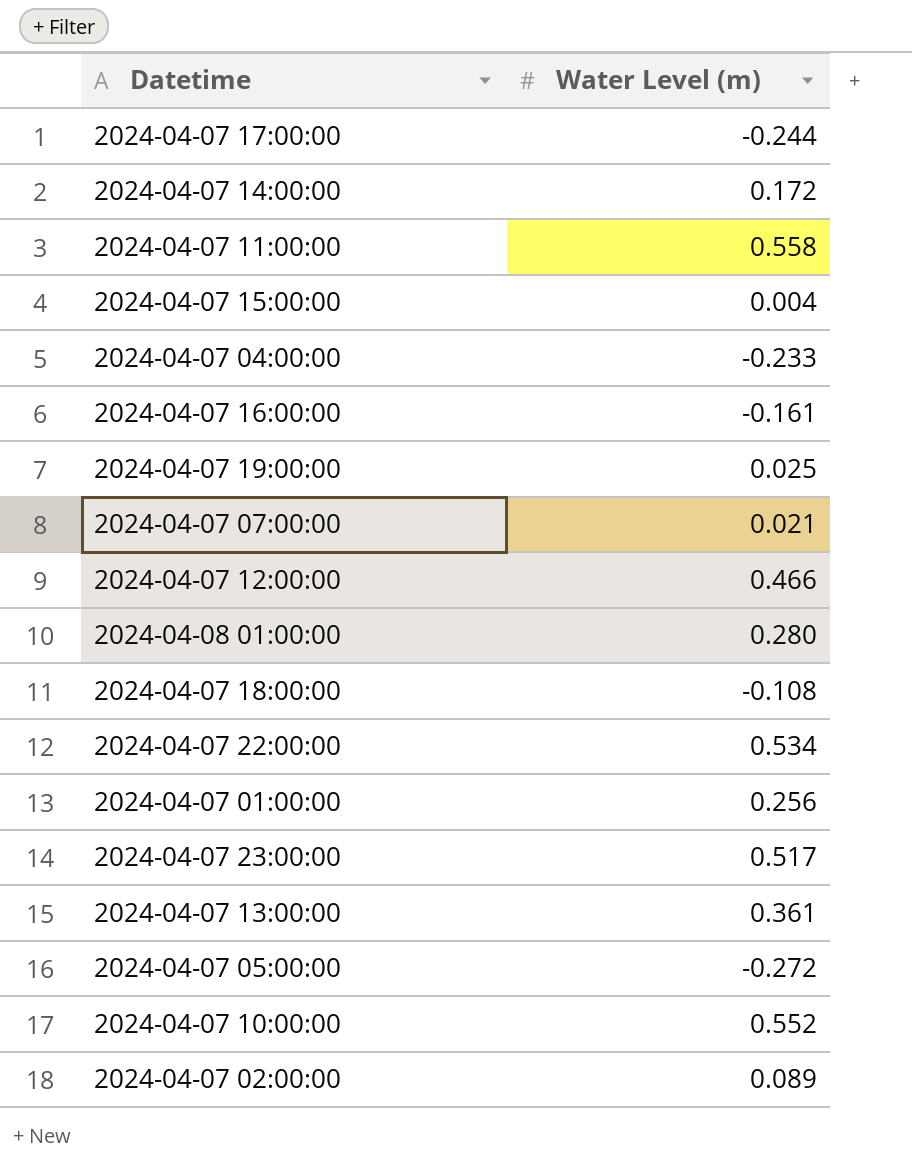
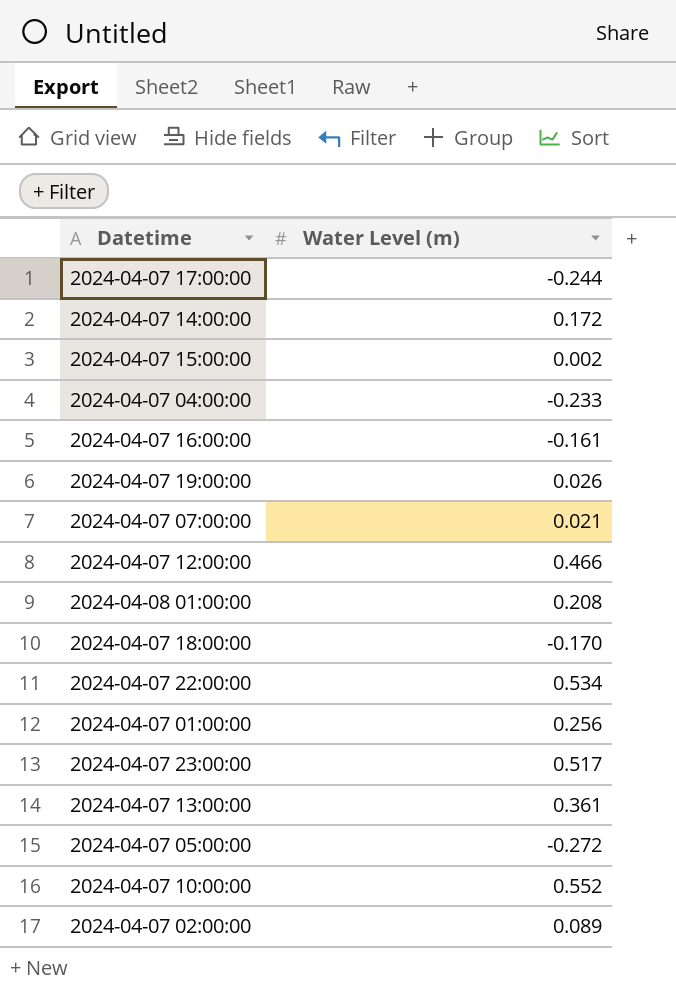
row 2024-04-07 11:00:00: 0.558 -> none
2024-04-07 15:00:00 | Water Level (m): 0.004 -> 0.002
2024-04-07 19:00:00 | Water Level (m): 0.025 -> 0.026
2024-04-08 01:00:00 | Water Level (m): 0.280 -> 0.208
2024-04-07 18:00:00 | Water Level (m): -0.108 -> -0.170

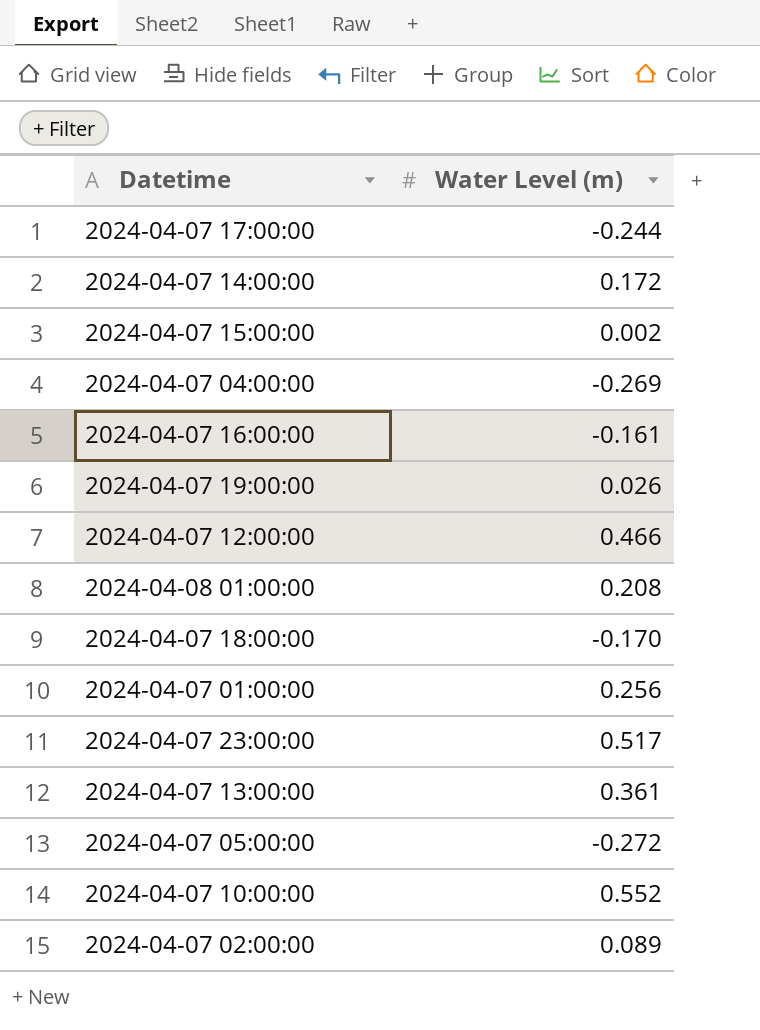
row 2024-04-07 07:00:00: 0.021 -> none
row 2024-04-07 22:00:00: 0.534 -> none
2024-04-07 04:00:00 | Water Level (m): -0.233 -> -0.269

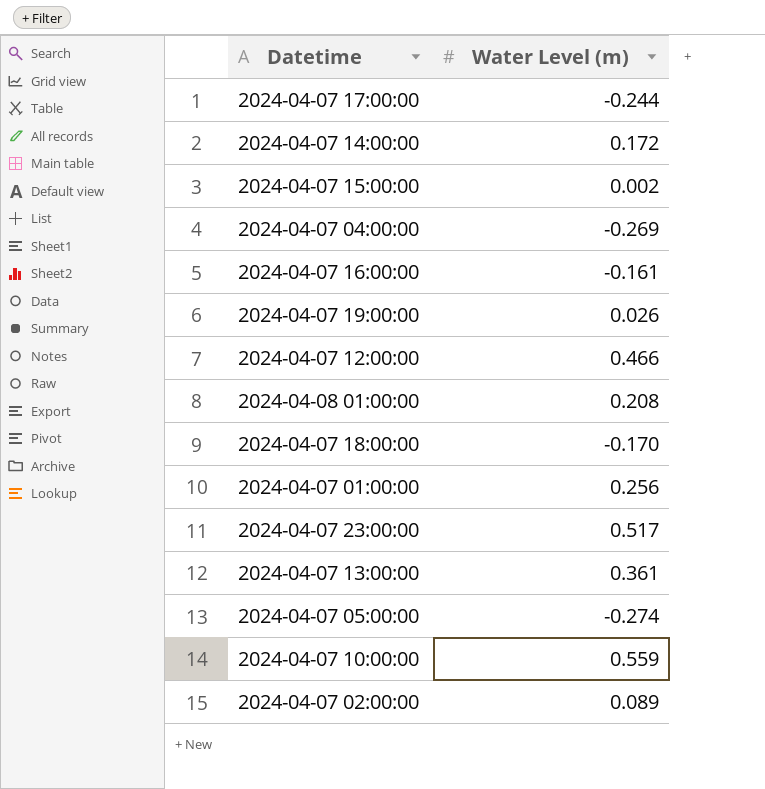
2024-04-07 05:00:00 | Water Level (m): -0.272 -> -0.274
2024-04-07 10:00:00 | Water Level (m): 0.552 -> 0.559

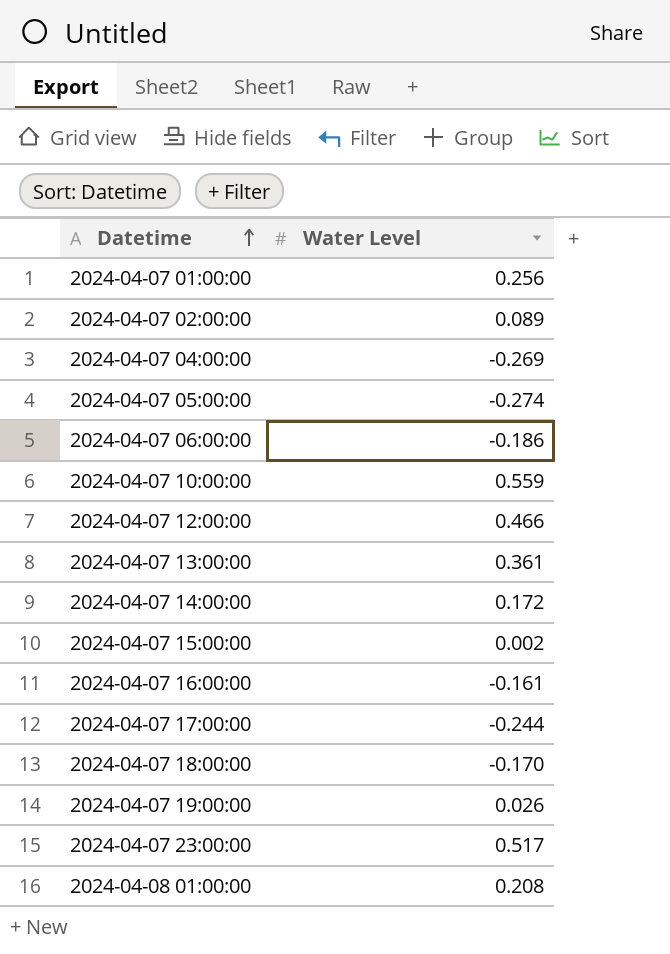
row order: none -> Datetime ascending
column name: Water Level (m) -> Water Level
row 2024-04-07 06:00:00: none -> -0.186

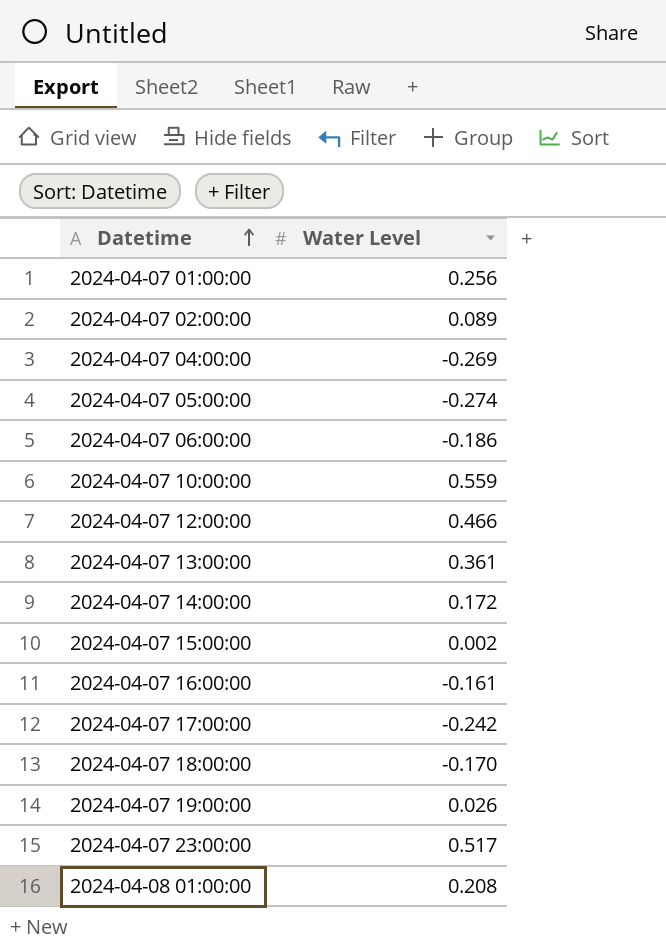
2024-04-07 17:00:00 | Water Level: -0.244 -> -0.242

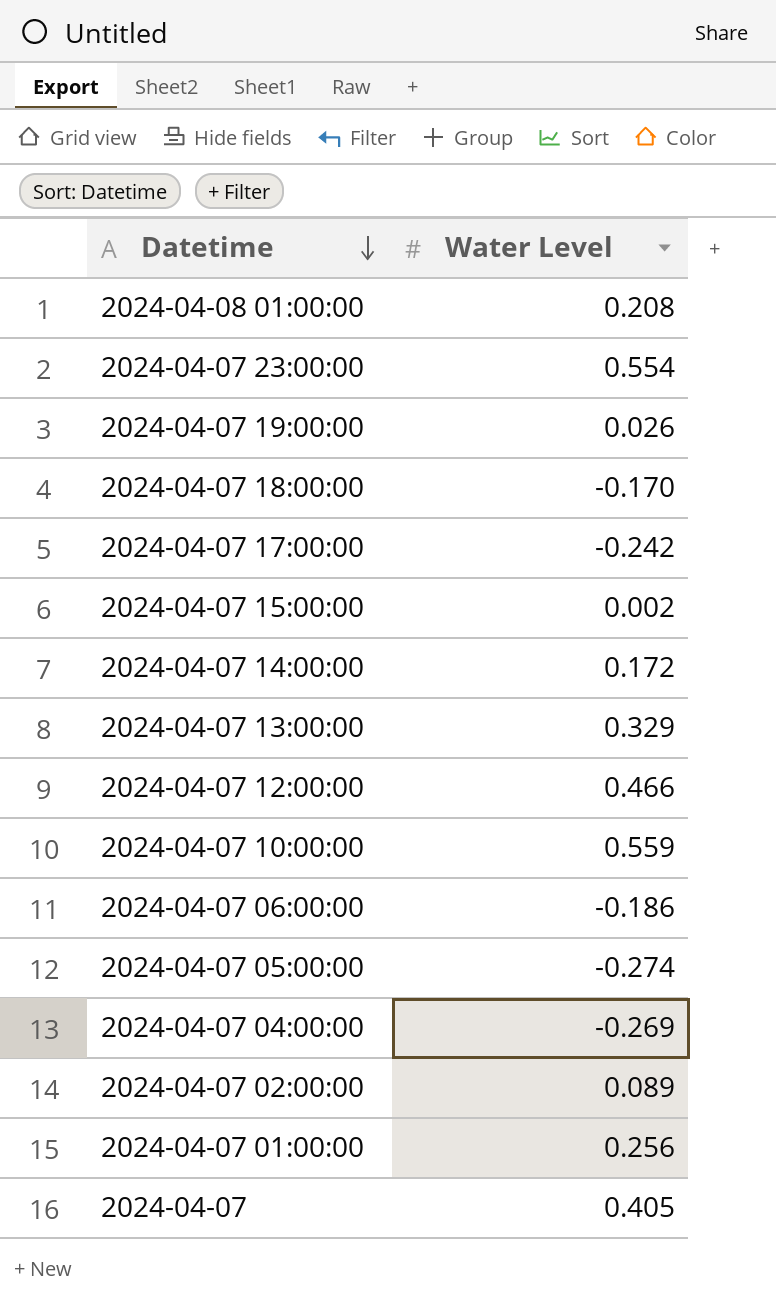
row order: Datetime ascending -> Datetime descending
row 2024-04-07 16:00:00: -0.161 -> none
2024-04-07 23:00:00 | Water Level: 0.517 -> 0.554
2024-04-07 13:00:00 | Water Level: 0.361 -> 0.329
row 2024-04-07: none -> 0.405

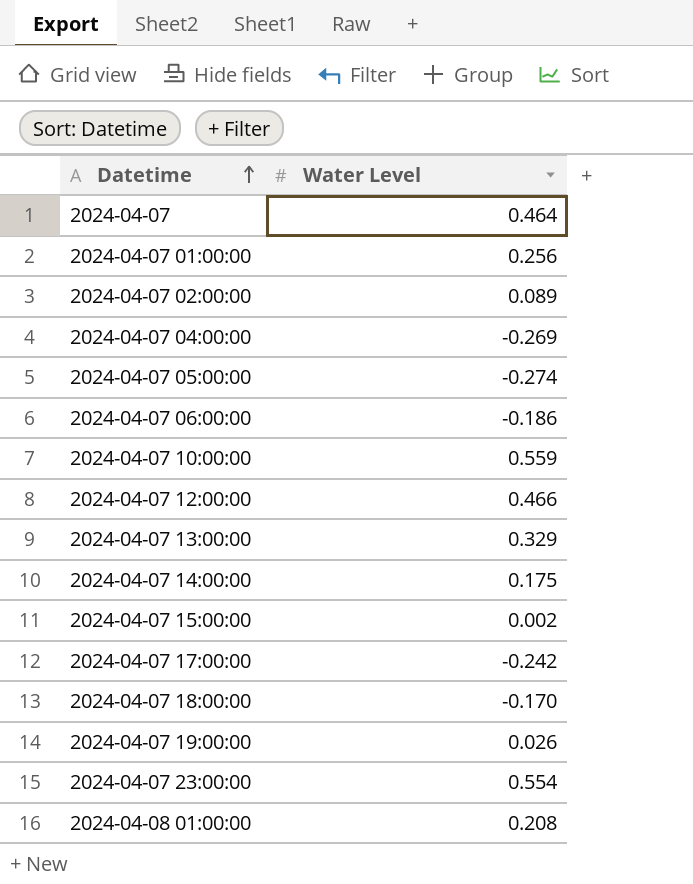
row order: Datetime descending -> Datetime ascending
2024-04-07 | Water Level: 0.405 -> 0.464
2024-04-07 14:00:00 | Water Level: 0.172 -> 0.175

